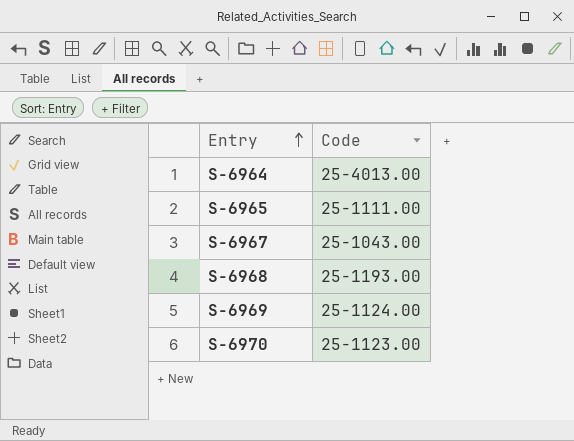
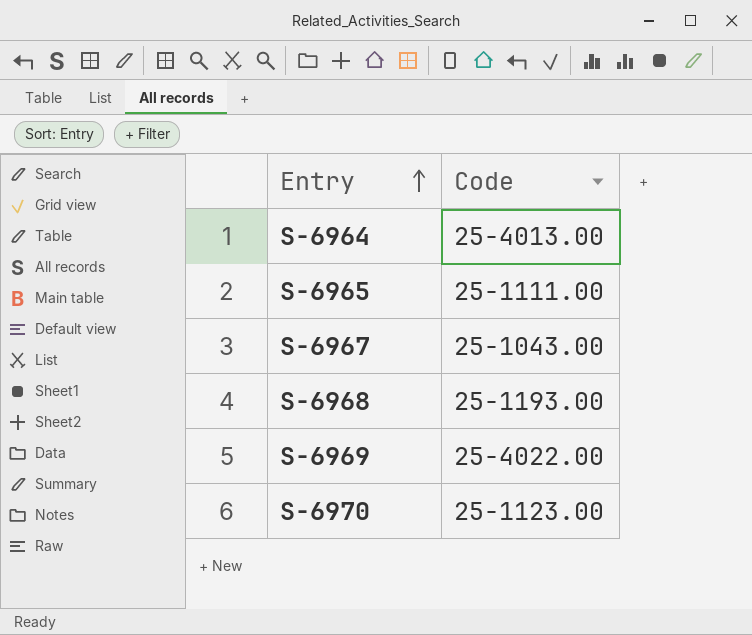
S-6969 | Code: 25-1124.00 -> 25-4022.00

